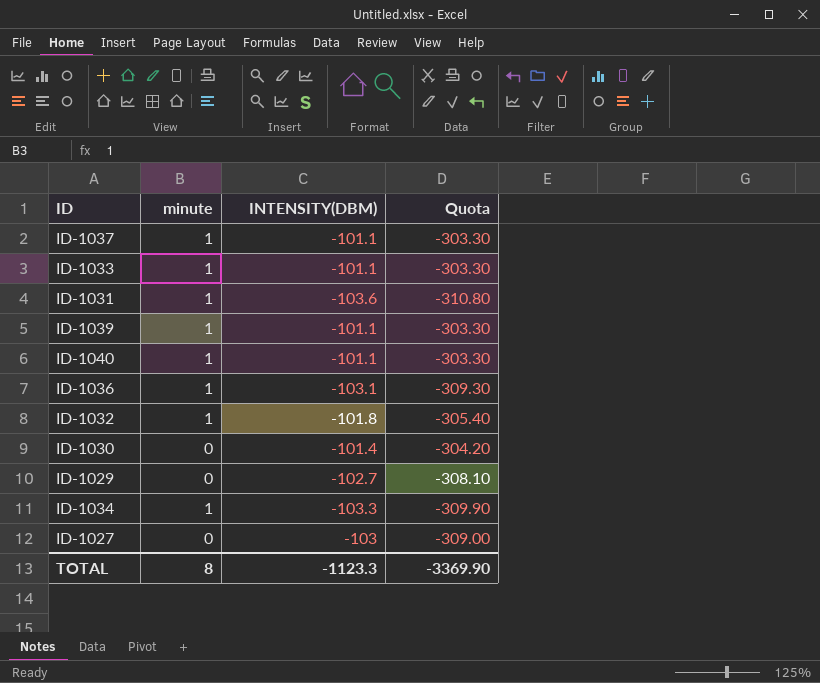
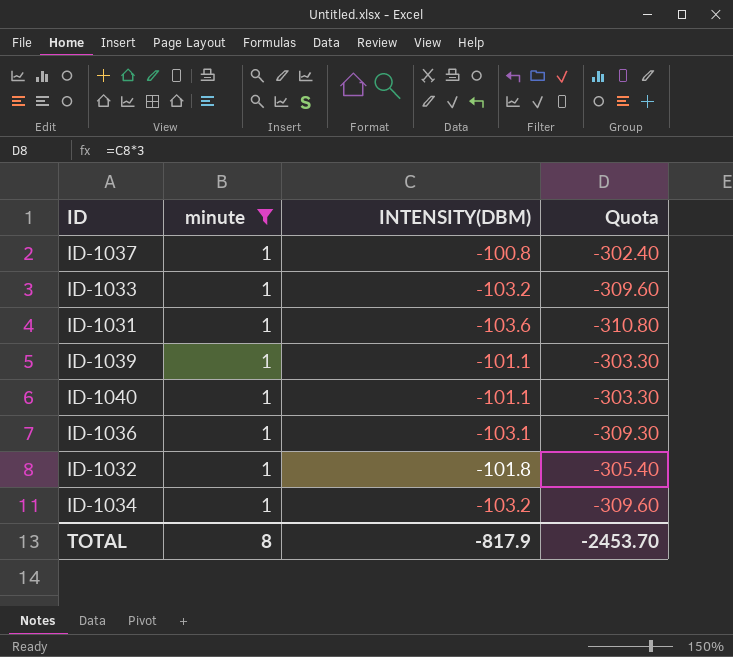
filter: none -> minute = 1
ID-1037 | INTENSITY(DBM): -101.1 -> -100.8
ID-1037 | Quota: -303.30 -> -302.40
ID-1033 | INTENSITY(DBM): -101.1 -> -103.2
ID-1033 | Quota: -303.30 -> -309.60
ID-1034 | INTENSITY(DBM): -103.3 -> -103.2
ID-1034 | Quota: -309.90 -> -309.60
TOTAL | INTENSITY(DBM): -1123.3 -> -817.9
TOTAL | Quota: -3369.90 -> -2453.70

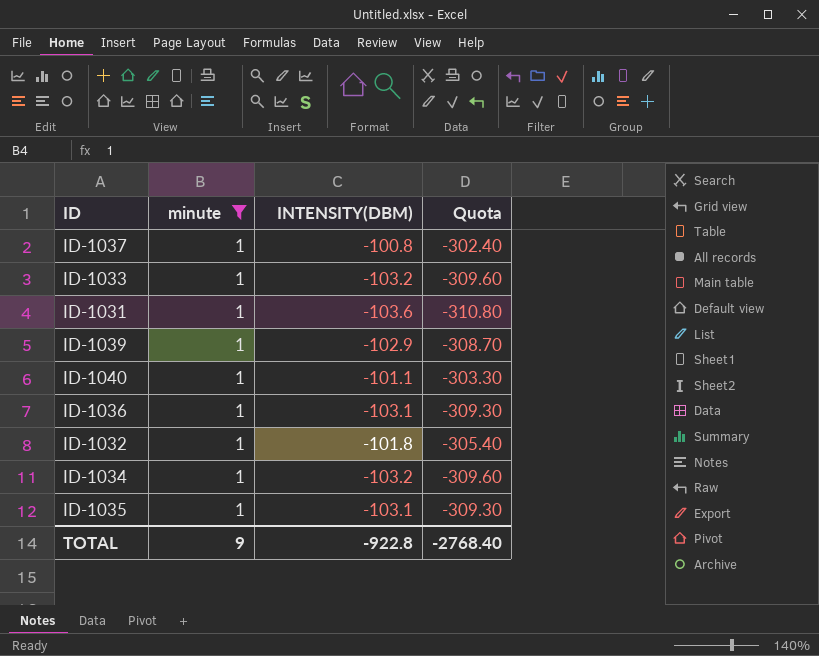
ID-1039 | INTENSITY(DBM): -101.1 -> -102.9
ID-1039 | Quota: -303.30 -> -308.70
row ID-1035: none -> 1 | -103.1 | -309.30
TOTAL | minute: 8 -> 9
TOTAL | INTENSITY(DBM): -817.9 -> -922.8
TOTAL | Quota: -2453.70 -> -2768.40

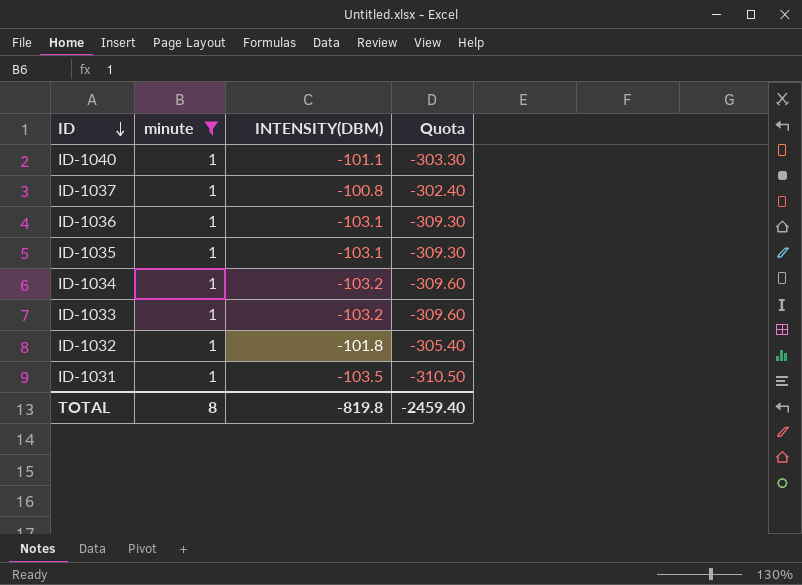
row order: none -> ID descending
row ID-1039: 1 | -102.9 | -308.70 -> none
ID-1031 | INTENSITY(DBM): -103.6 -> -103.5
ID-1031 | Quota: -310.80 -> -310.50
TOTAL | minute: 9 -> 8
TOTAL | INTENSITY(DBM): -922.8 -> -819.8
TOTAL | Quota: -2768.40 -> -2459.40

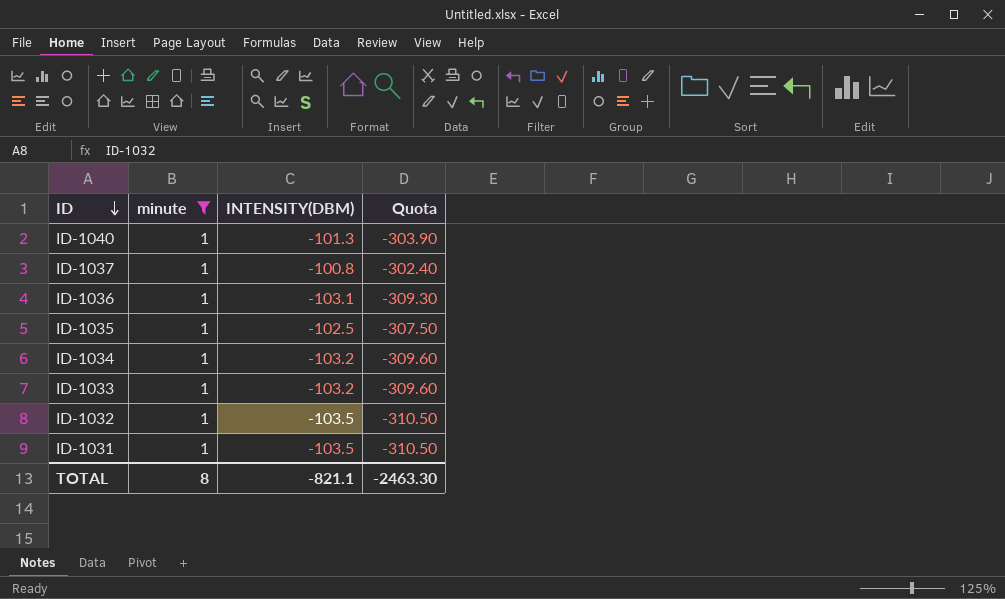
ID-1040 | INTENSITY(DBM): -101.1 -> -101.3
ID-1040 | Quota: -303.30 -> -303.90
ID-1035 | INTENSITY(DBM): -103.1 -> -102.5
ID-1035 | Quota: -309.30 -> -307.50
ID-1032 | INTENSITY(DBM): -101.8 -> -103.5
ID-1032 | Quota: -305.40 -> -310.50
TOTAL | INTENSITY(DBM): -819.8 -> -821.1
TOTAL | Quota: -2459.40 -> -2463.30

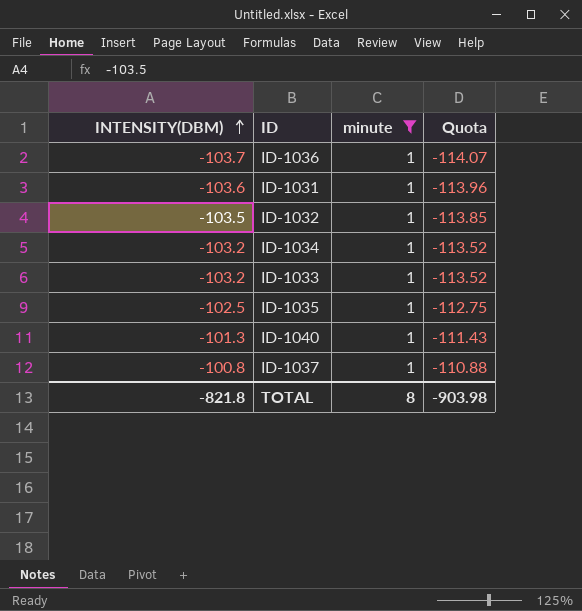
row order: ID descending -> INTENSITY(DBM) ascending
column INTENSITY(DBM) | position: 3 -> 1
column Quota | formula: [INTENSITY(DBM)] * 3 -> [INTENSITY(DBM)] * 1.1
ID-1036 | INTENSITY(DBM): -103.1 -> -103.7
ID-1031 | INTENSITY(DBM): -103.5 -> -103.6
TOTAL | INTENSITY(DBM): -821.1 -> -821.8
TOTAL | Quota: -2463.30 -> -903.98

